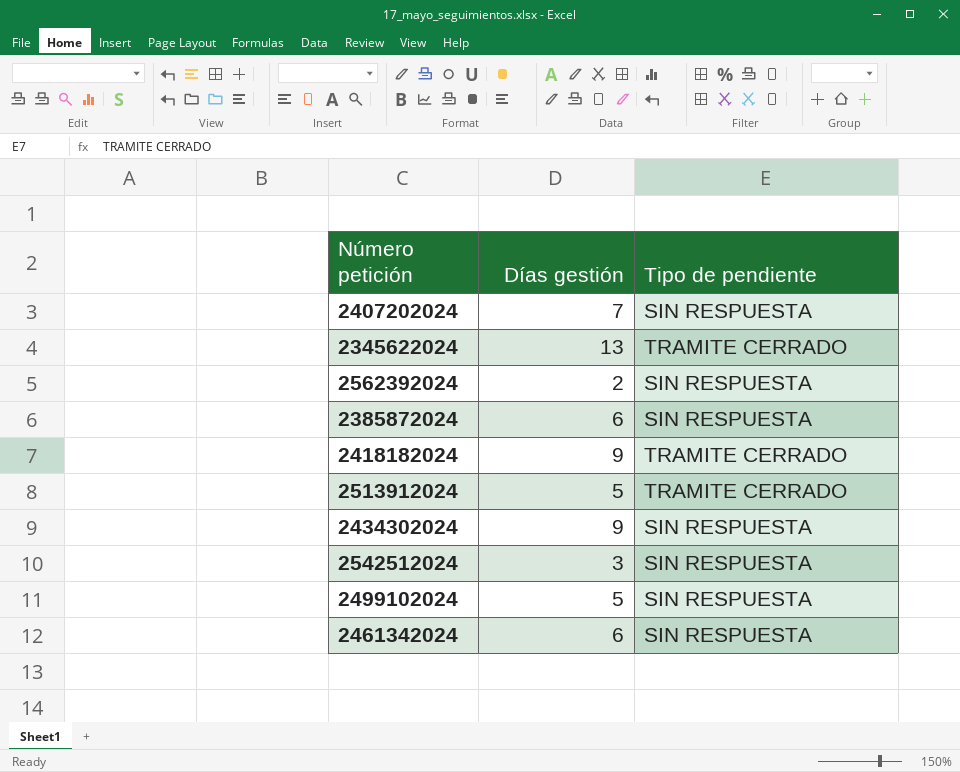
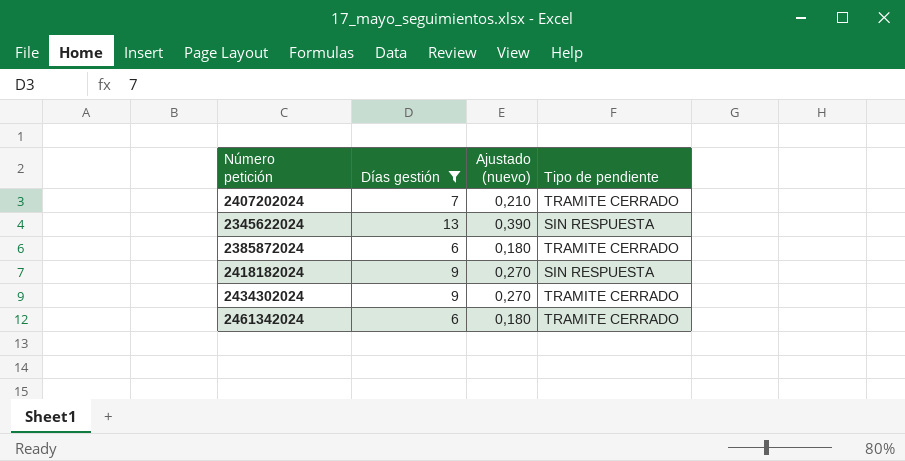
filter: none -> Días gestión >= 6
column Ajustado (nuevo) | formula: none -> [Días gestión] * 0,03
2407202024 | Tipo de pendiente: SIN RESPUESTA -> TRAMITE CERRADO
2345622024 | Tipo de pendiente: TRAMITE CERRADO -> SIN RESPUESTA
2385872024 | Tipo de pendiente: SIN RESPUESTA -> TRAMITE CERRADO
2418182024 | Tipo de pendiente: TRAMITE CERRADO -> SIN RESPUESTA
2434302024 | Tipo de pendiente: SIN RESPUESTA -> TRAMITE CERRADO
2461342024 | Tipo de pendiente: SIN RESPUESTA -> TRAMITE CERRADO

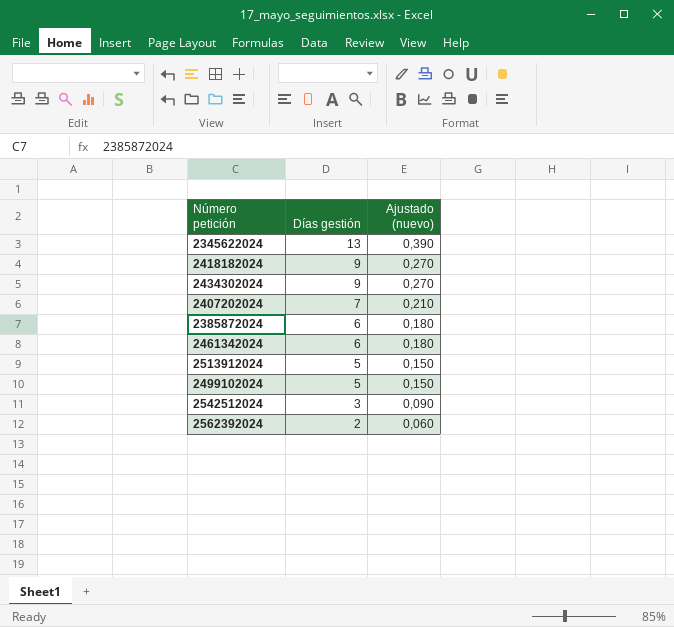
filter: Días gestión >= 6 -> none
row order: none -> Días gestión descending
column Tipo de pendiente | position: 4 -> none

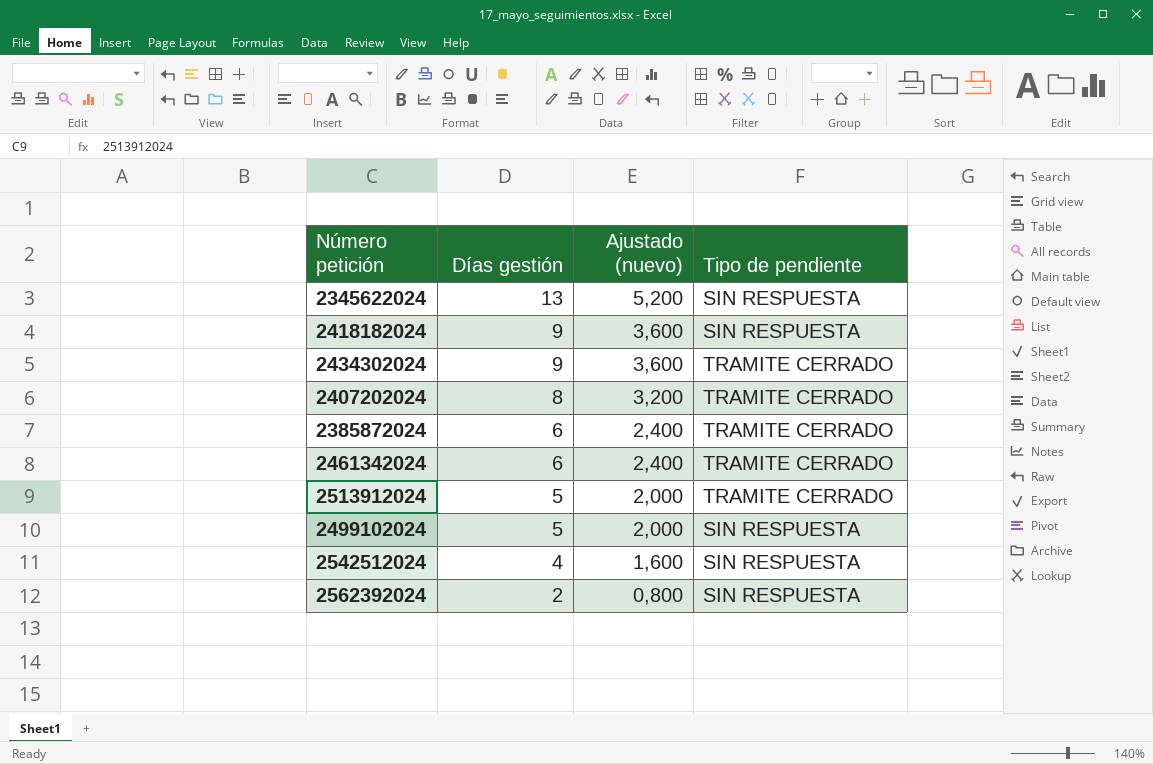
column Ajustado (nuevo) | formula: [Días gestión] * 0,03 -> [Días gestión] * 0,4
column Tipo de pendiente | position: none -> 4
2407202024 | Días gestión: 7 -> 8
2542512024 | Días gestión: 3 -> 4

